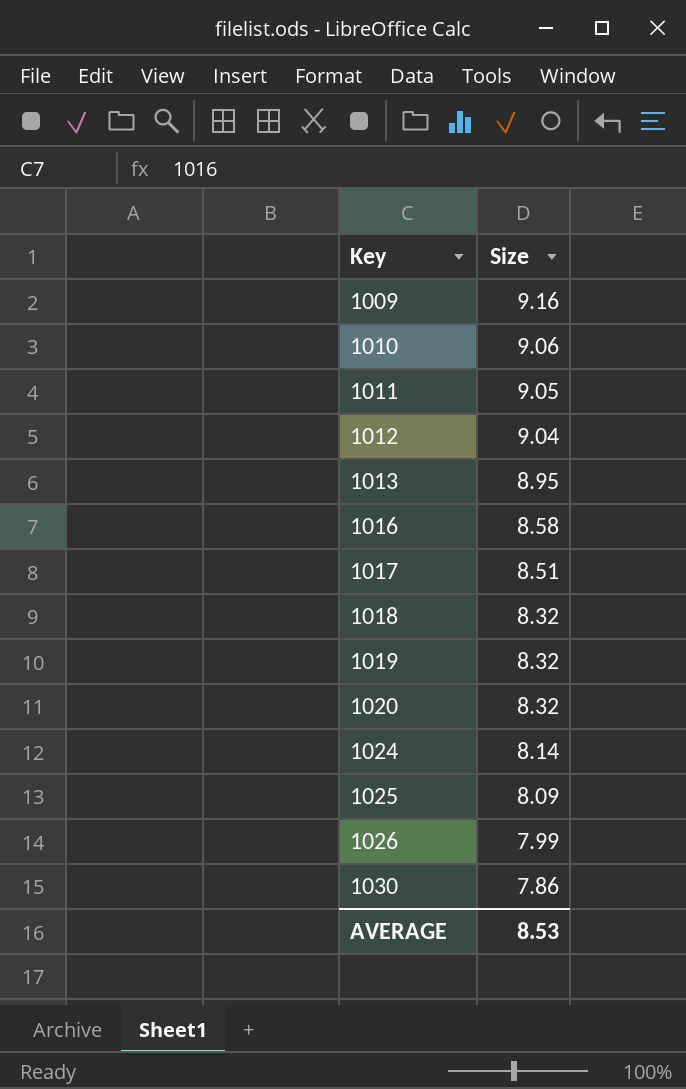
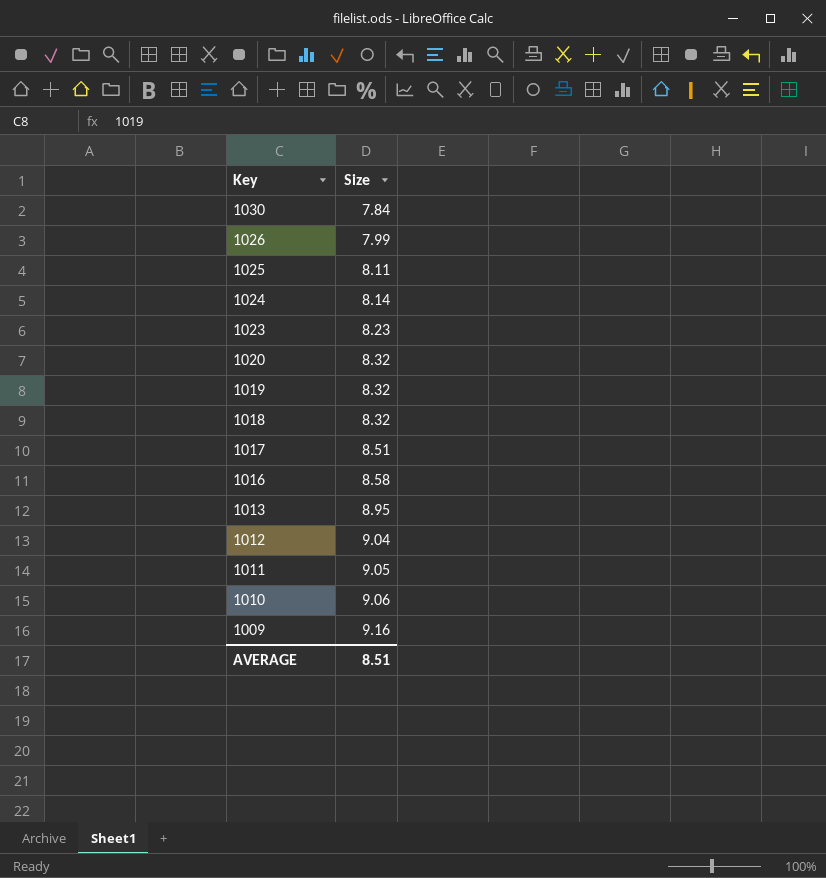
row order: Key ascending -> Key descending
1030 | Size: 7.86 -> 7.84
1025 | Size: 8.09 -> 8.11
row 1023: none -> 8.23
AVERAGE | Size: 8.53 -> 8.51

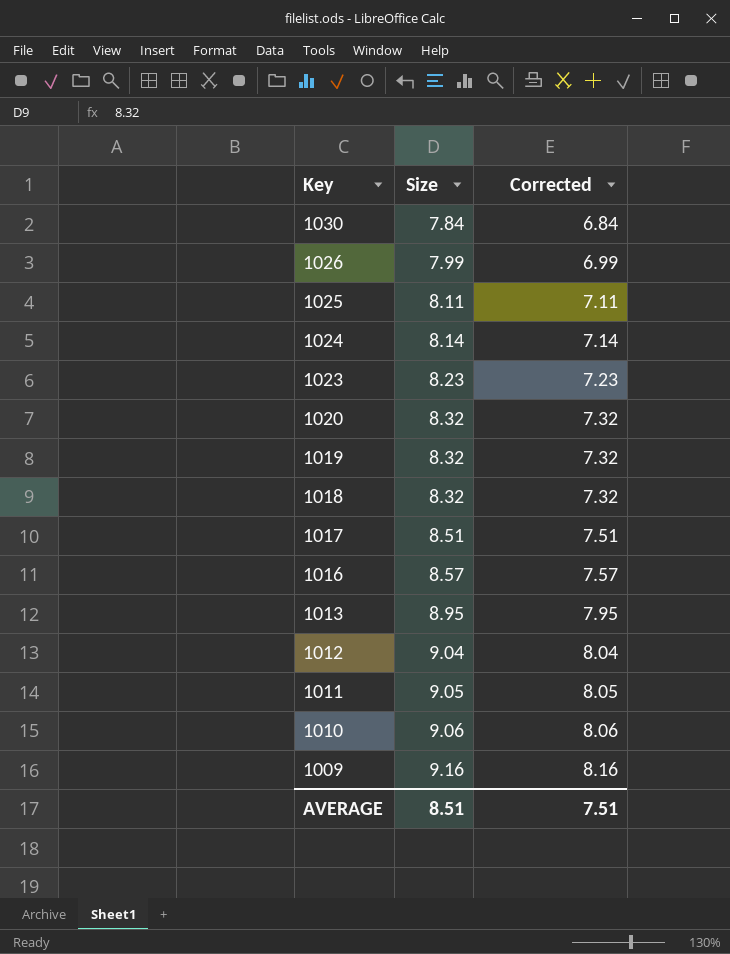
column Corrected | formula: none -> [Size] - 1
1016 | Size: 8.58 -> 8.57

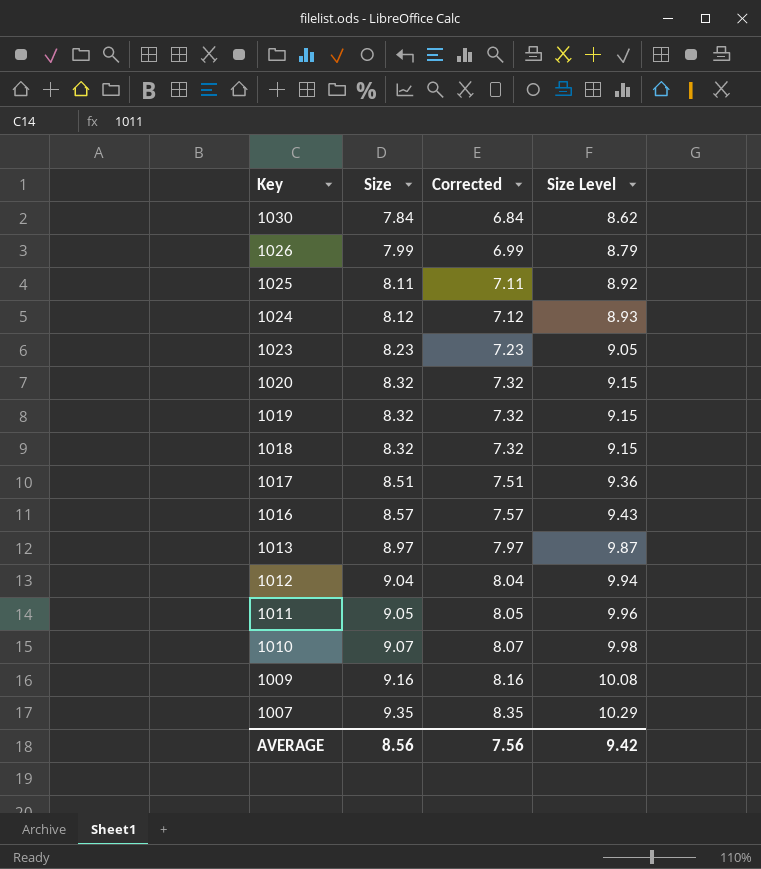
column Size Level | formula: none -> [Size] * 1.1
1024 | Size: 8.14 -> 8.12
1024 | Corrected: 7.14 -> 7.12
1013 | Size: 8.95 -> 8.97
1013 | Corrected: 7.95 -> 7.97
1010 | Size: 9.06 -> 9.07
1010 | Corrected: 8.06 -> 8.07
row 1007: none -> 9.35 | 8.35 | 10.29
AVERAGE | Size: 8.51 -> 8.56
AVERAGE | Corrected: 7.51 -> 7.56

